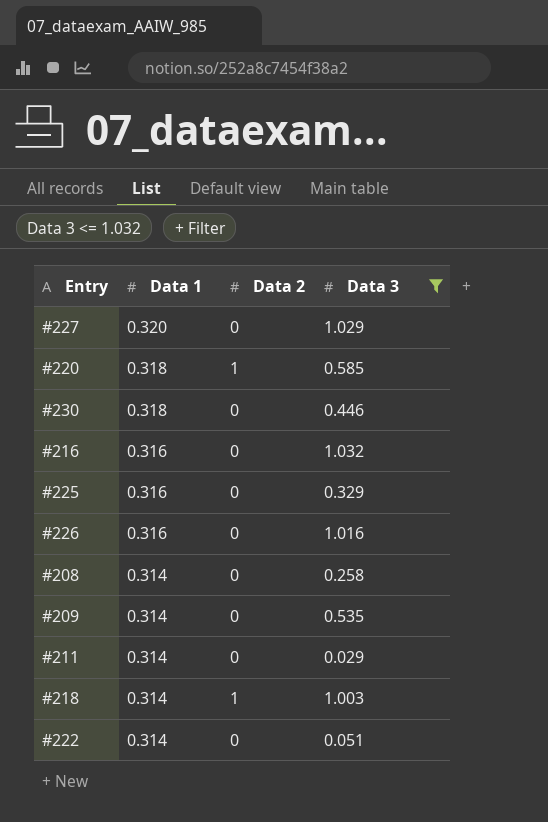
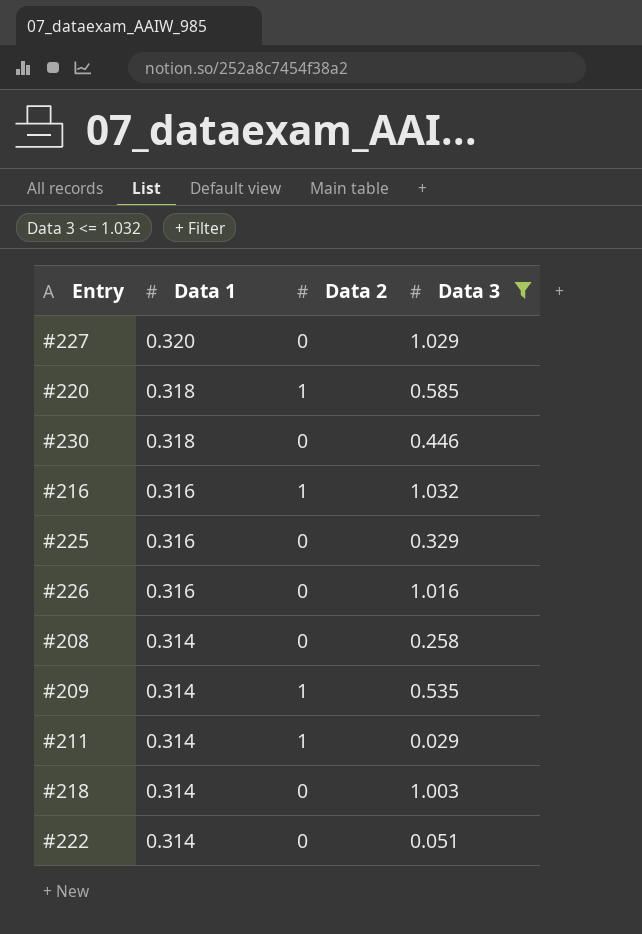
#216 | Data 2: 0 -> 1
#209 | Data 2: 0 -> 1
#211 | Data 2: 0 -> 1
#218 | Data 2: 1 -> 0

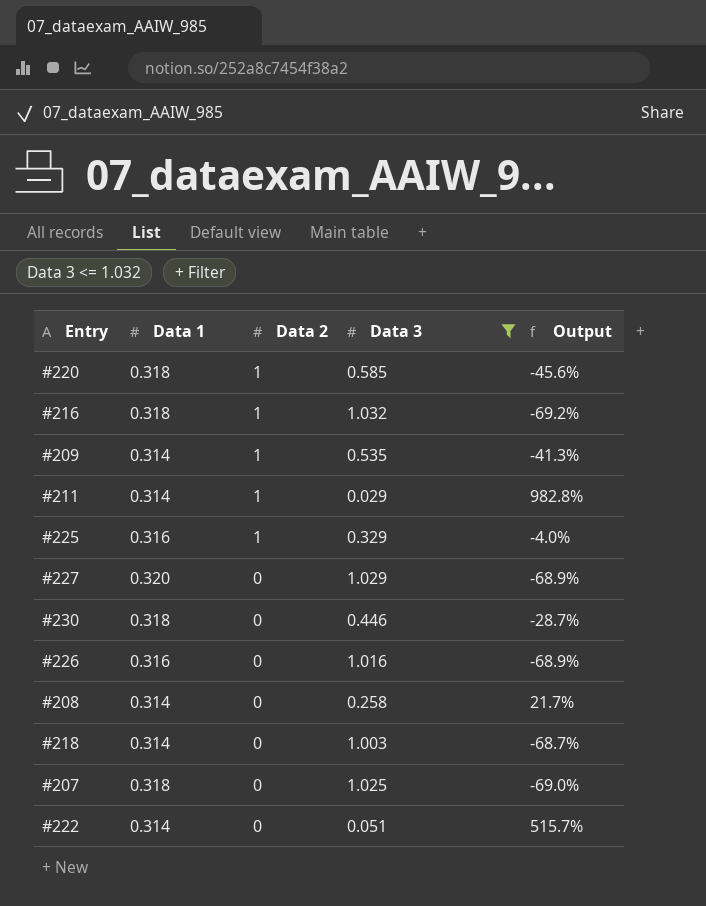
row order: Data 1 descending -> Data 2 descending
column Output | formula: none -> ([Data 1] - [Data 3]) / [Data 3]
#216 | Data 1: 0.316 -> 0.318
#225 | Data 2: 0 -> 1
row #207: none -> 0.318 | 0 | 1.025 | -69.0%

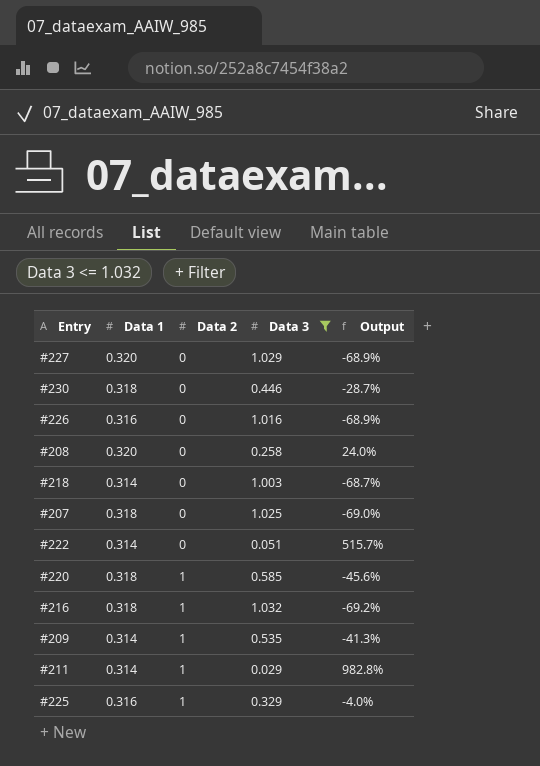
row order: Data 2 descending -> Data 2 ascending
#208 | Data 1: 0.314 -> 0.320
#208 | Output: 21.7% -> 24.0%

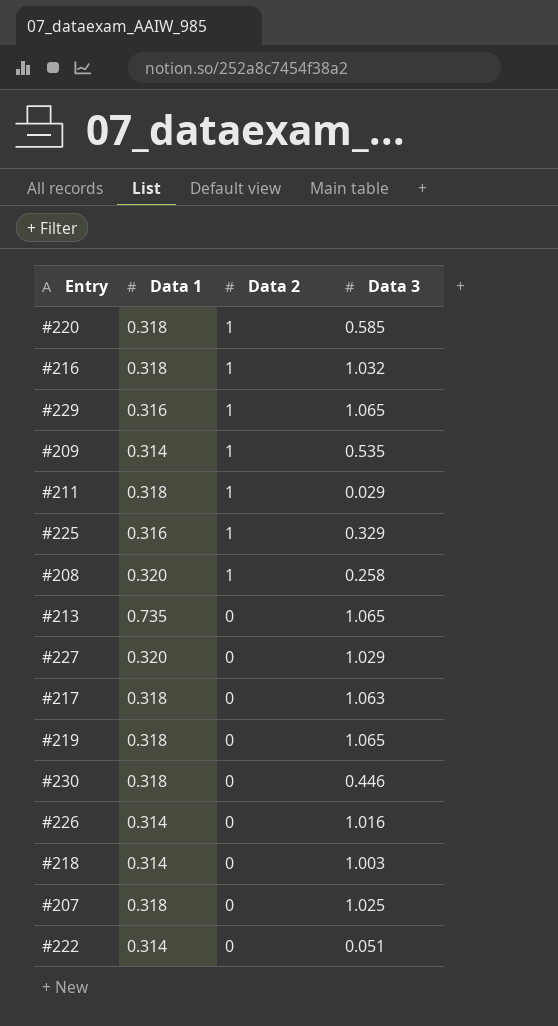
filter: Data 3 <= 1.032 -> none
row order: Data 2 ascending -> Data 2 descending
column Output | formula: ([Data 1] - [Data 3]) / [Data 3] -> none
#211 | Data 1: 0.314 -> 0.318
#208 | Data 2: 0 -> 1
#226 | Data 1: 0.316 -> 0.314

